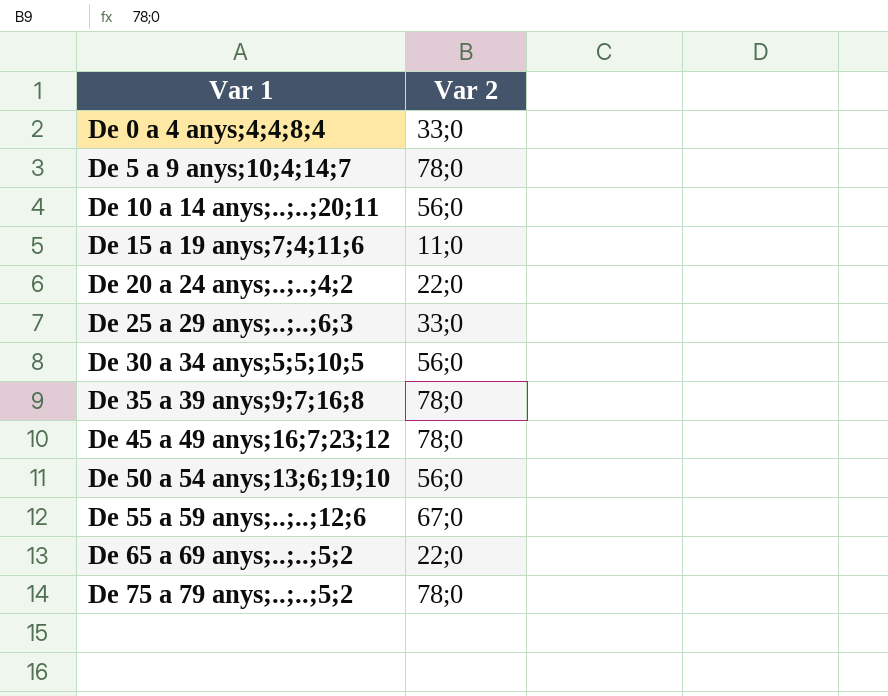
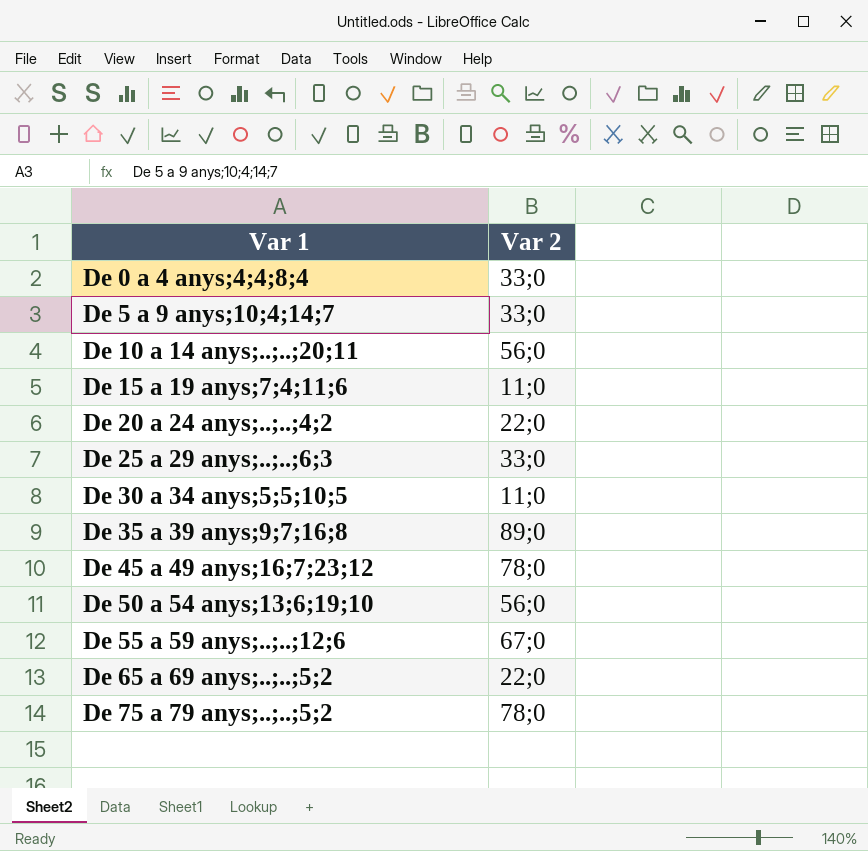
De 5 a 9 anys;10;4;14;7 | Var 2: 78;0 -> 33;0
De 30 a 34 anys;5;5;10;5 | Var 2: 56;0 -> 11;0
De 35 a 39 anys;9;7;16;8 | Var 2: 78;0 -> 89;0

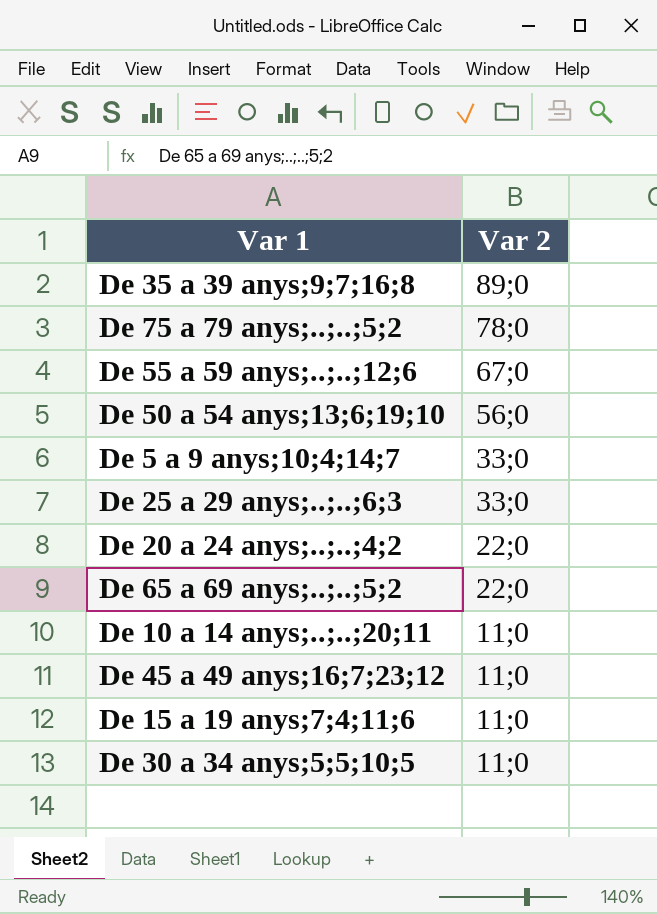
row order: Var 1 ascending -> Var 2 descending
row De 0 a 4 anys;4;4;8;4: 33;0 -> none
De 10 a 14 anys;..;..;20;11 | Var 2: 56;0 -> 11;0
De 45 a 49 anys;16;7;23;12 | Var 2: 78;0 -> 11;0

